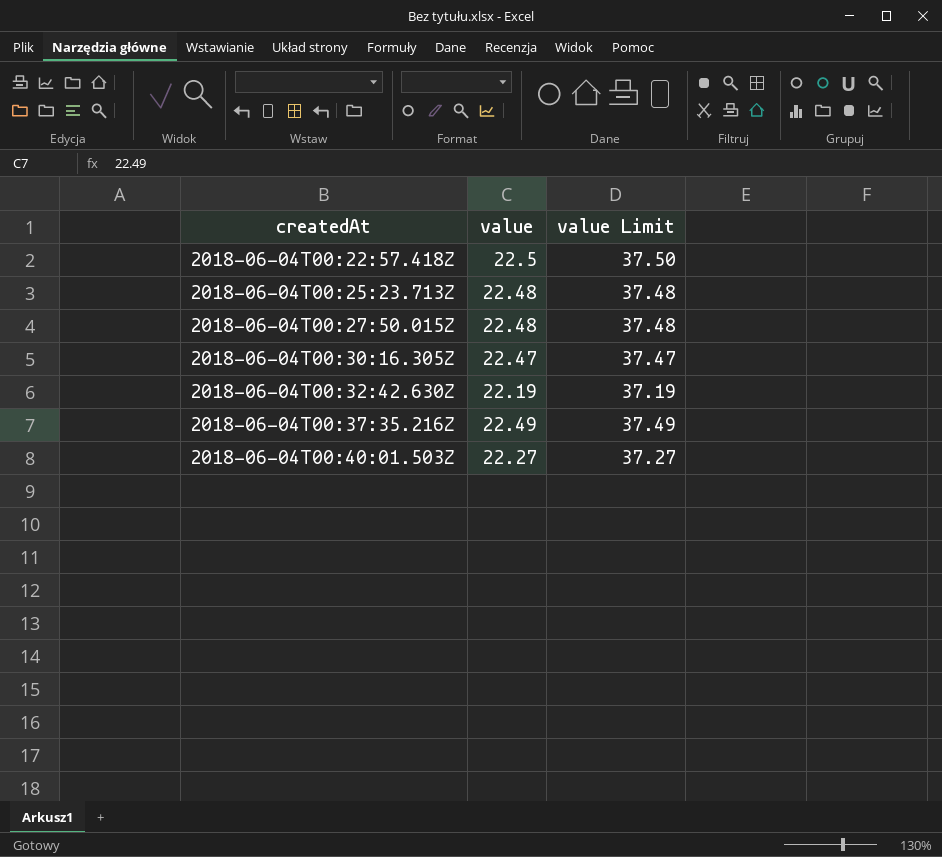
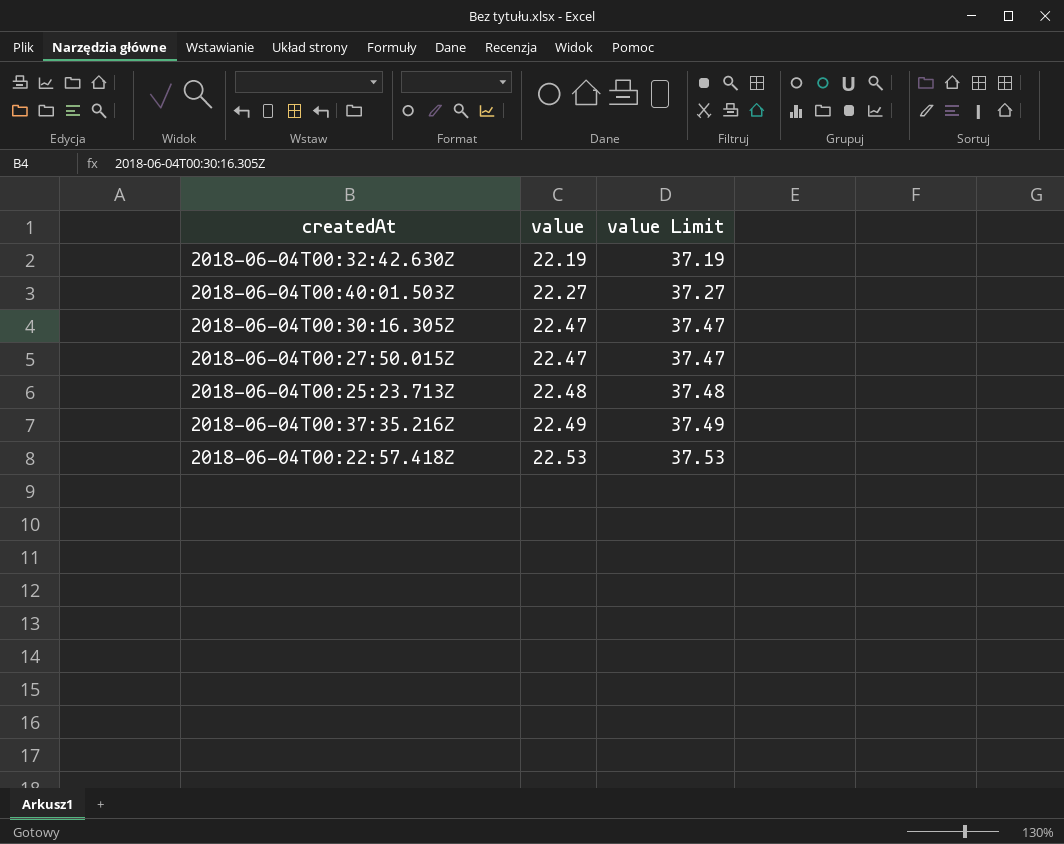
row order: createdAt ascending -> value ascending
2018-06-04T00:27:50.015Z | value: 22.48 -> 22.47
2018-06-04T00:27:50.015Z | value Limit: 37.48 -> 37.47
2018-06-04T00:22:57.418Z | value: 22.5 -> 22.53
2018-06-04T00:22:57.418Z | value Limit: 37.50 -> 37.53

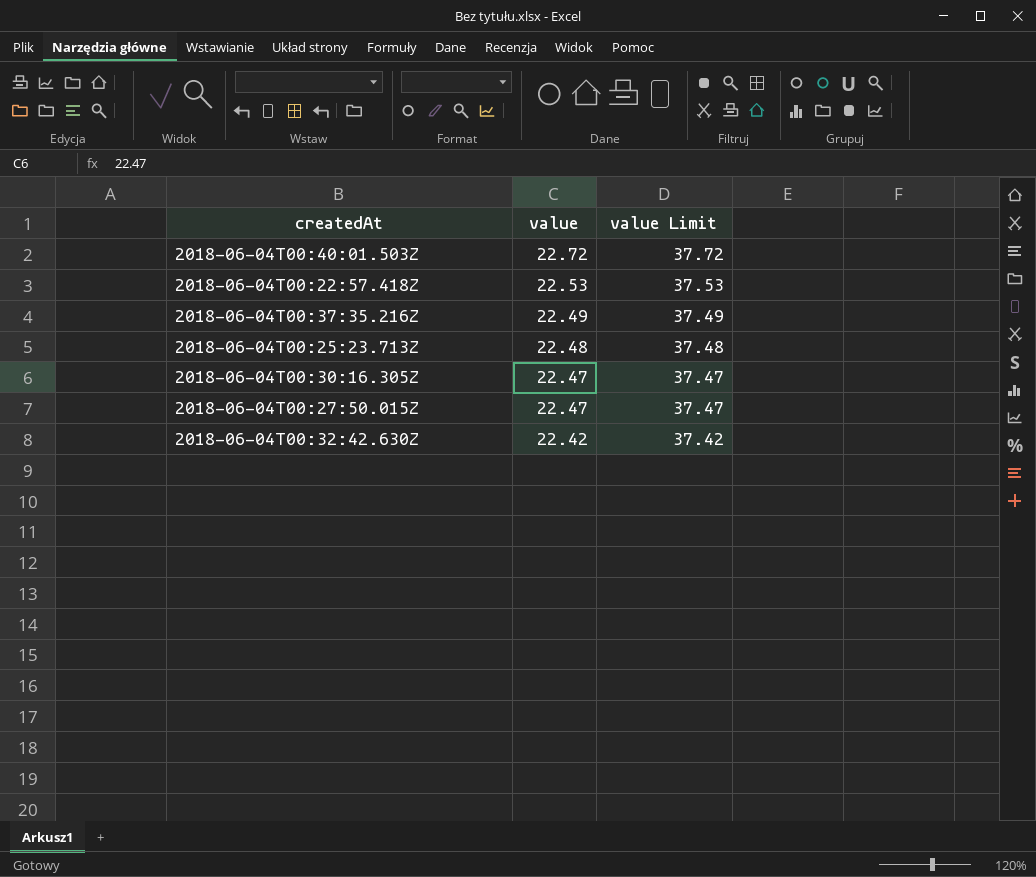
row order: value ascending -> value descending
2018-06-04T00:40:01.503Z | value: 22.27 -> 22.72
2018-06-04T00:40:01.503Z | value Limit: 37.27 -> 37.72
2018-06-04T00:32:42.630Z | value: 22.19 -> 22.42
2018-06-04T00:32:42.630Z | value Limit: 37.19 -> 37.42

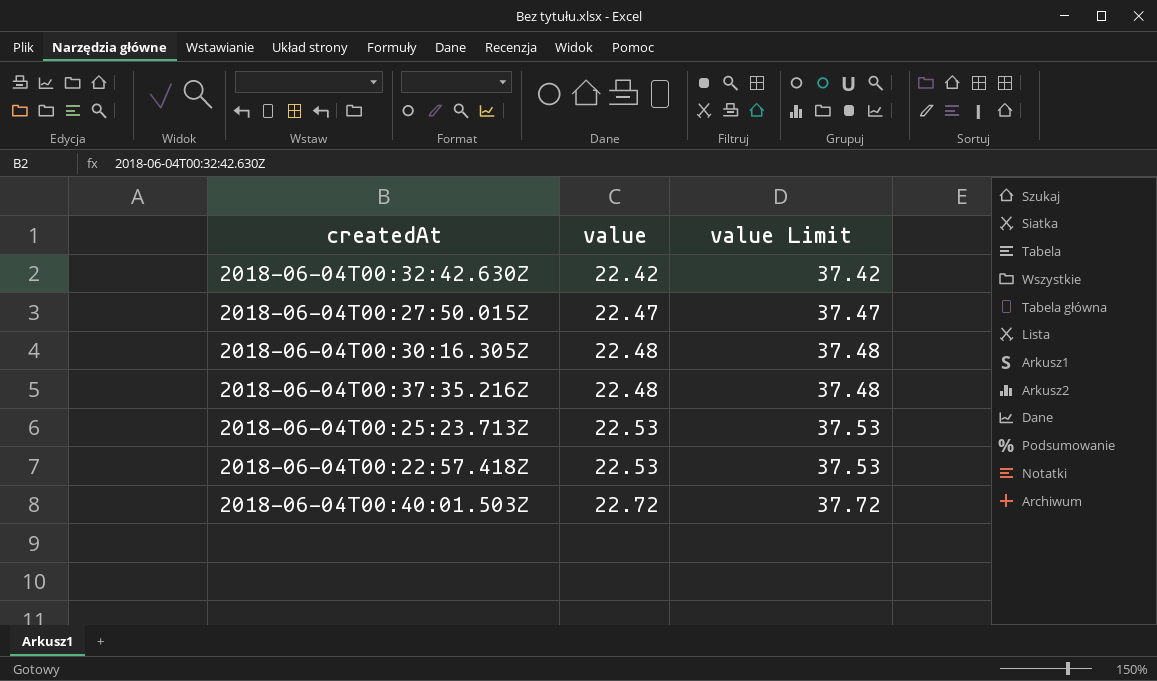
row order: value descending -> value ascending
2018-06-04T00:30:16.305Z | value: 22.47 -> 22.48
2018-06-04T00:30:16.305Z | value Limit: 37.47 -> 37.48
2018-06-04T00:37:35.216Z | value: 22.49 -> 22.48
2018-06-04T00:37:35.216Z | value Limit: 37.49 -> 37.48
2018-06-04T00:25:23.713Z | value: 22.48 -> 22.53
2018-06-04T00:25:23.713Z | value Limit: 37.48 -> 37.53

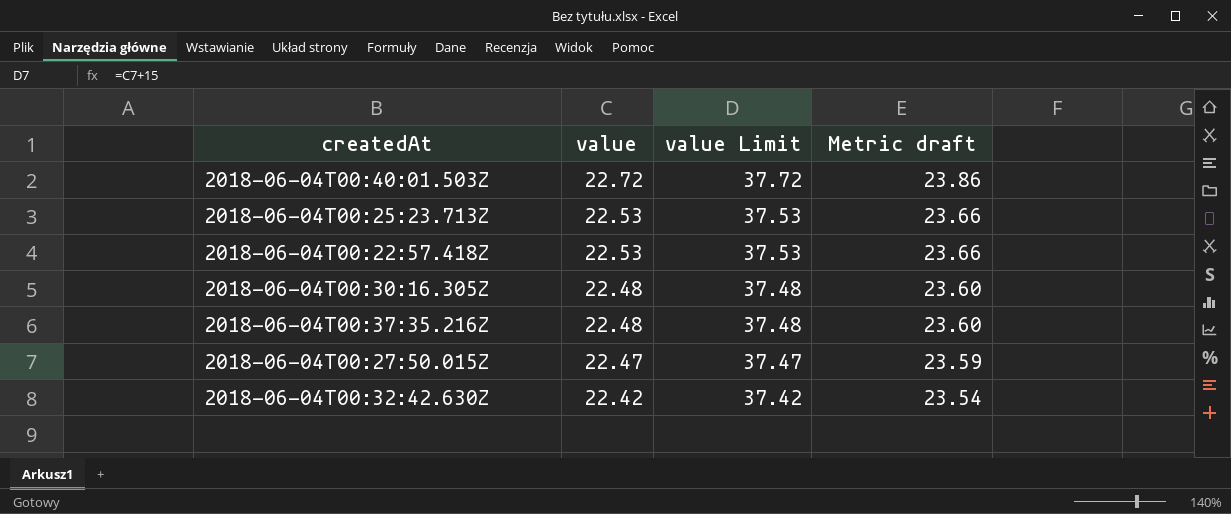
row order: value ascending -> value descending
column Metric draft | formula: none -> [value] * 1.05

